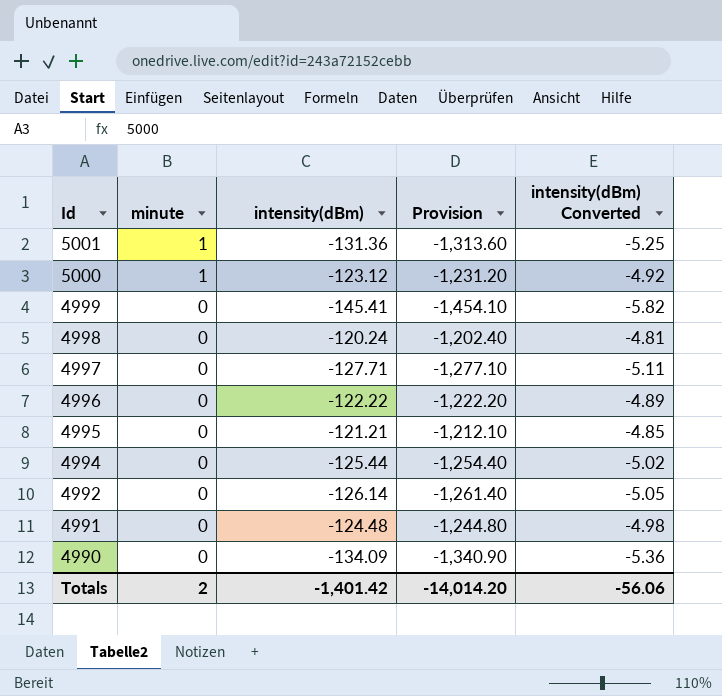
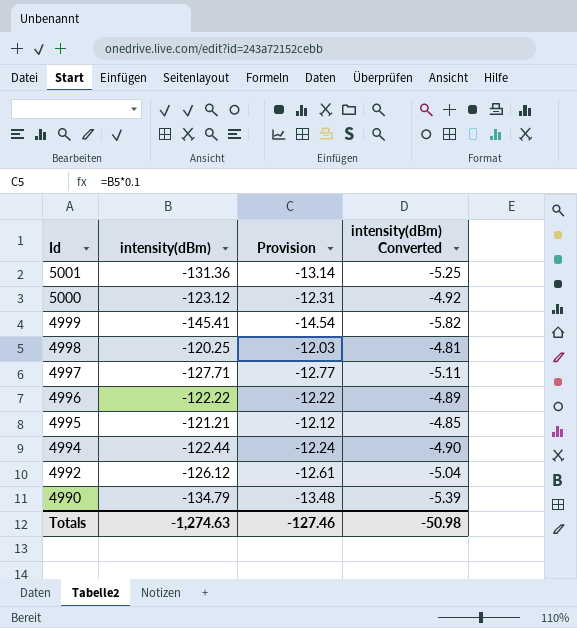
column minute | position: 2 -> none
column Provision | formula: [intensity(dBm)] * 10 -> [intensity(dBm)] * 0.1
row 4991: 0 | -124.48 | -1,244.80 | -4.98 -> none
4998 | intensity(dBm): -120.24 -> -120.25
4994 | intensity(dBm): -125.44 -> -122.44
4994 | intensity(dBm) Converted: -5.02 -> -4.90
4992 | intensity(dBm): -126.14 -> -126.12
4992 | intensity(dBm) Converted: -5.05 -> -5.04
4990 | intensity(dBm): -134.09 -> -134.79
4990 | intensity(dBm) Converted: -5.36 -> -5.39
Totals | intensity(dBm): -1,401.42 -> -1,274.63
Totals | Provision: -14,014.20 -> -127.46
Totals | intensity(dBm) Converted: -56.06 -> -50.98

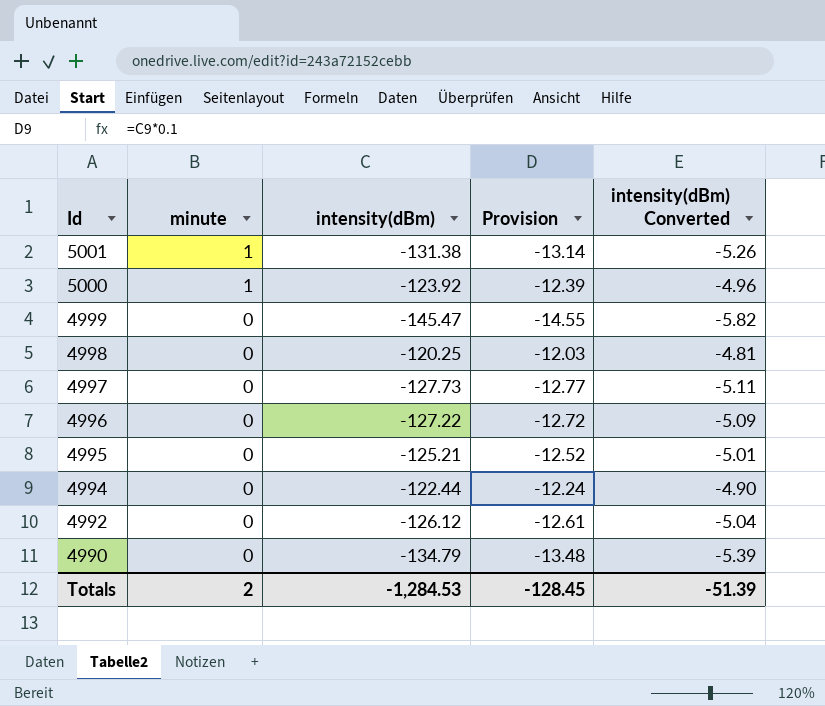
column minute | position: none -> 2
5001 | intensity(dBm): -131.36 -> -131.38
5001 | intensity(dBm) Converted: -5.25 -> -5.26
5000 | intensity(dBm): -123.12 -> -123.92
5000 | Provision: -12.31 -> -12.39
5000 | intensity(dBm) Converted: -4.92 -> -4.96
4999 | intensity(dBm): -145.41 -> -145.47
4999 | Provision: -14.54 -> -14.55
4997 | intensity(dBm): -127.71 -> -127.73
4996 | intensity(dBm): -122.22 -> -127.22
4996 | Provision: -12.22 -> -12.72
4996 | intensity(dBm) Converted: -4.89 -> -5.09
4995 | intensity(dBm): -121.21 -> -125.21
4995 | Provision: -12.12 -> -12.52
4995 | intensity(dBm) Converted: -4.85 -> -5.01
Totals | intensity(dBm): -1,274.63 -> -1,284.53
Totals | Provision: -127.46 -> -128.45
Totals | intensity(dBm) Converted: -50.98 -> -51.39

